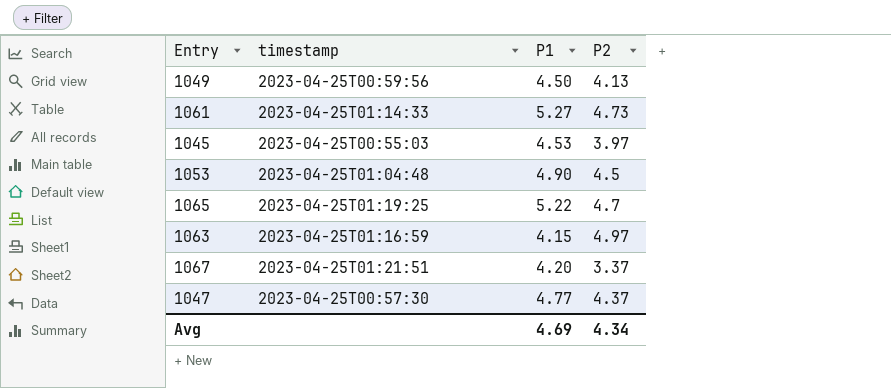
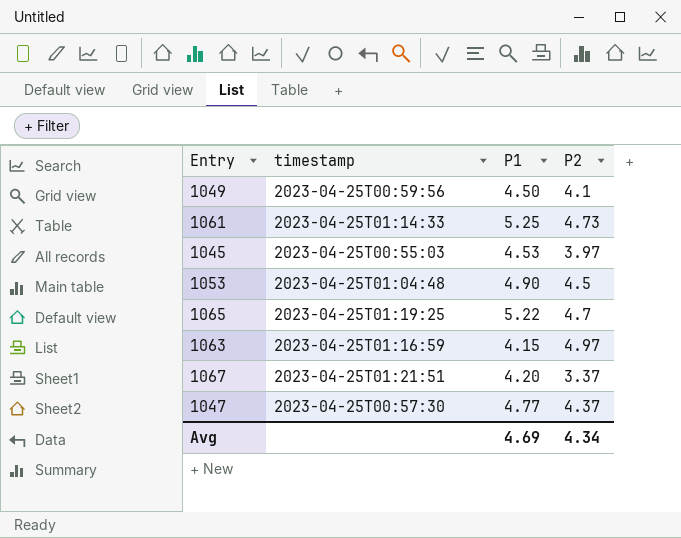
1049 | P2: 4.13 -> 4.1
1061 | P1: 5.27 -> 5.25

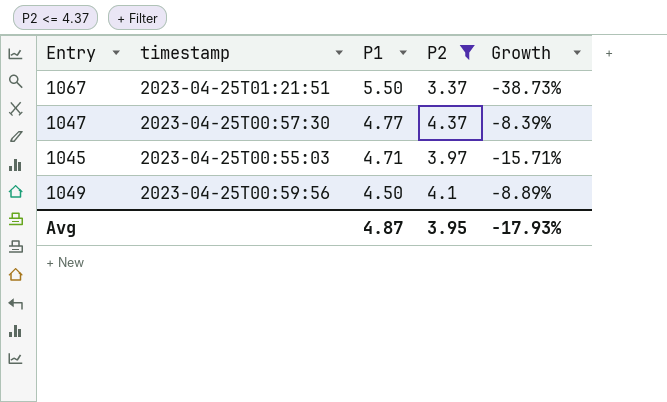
filter: none -> P2 <= 4.37
row order: none -> P1 descending
column Growth | formula: none -> ([P2] - [P1]) / [P1]
1067 | P1: 4.20 -> 5.50
1045 | P1: 4.53 -> 4.71
Avg | P1: 4.69 -> 4.87
Avg | P2: 4.34 -> 3.95

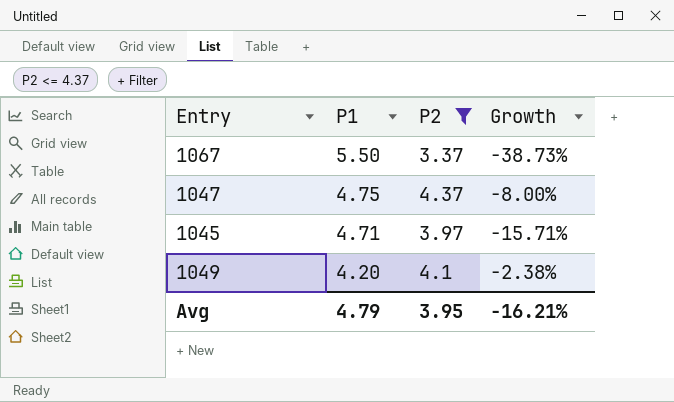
column timestamp | position: 2 -> none
1047 | P1: 4.77 -> 4.75
1047 | Growth: -8.39% -> -8.00%
1049 | P1: 4.50 -> 4.20
1049 | Growth: -8.89% -> -2.38%
Avg | P1: 4.87 -> 4.79
Avg | Growth: -17.93% -> -16.21%

